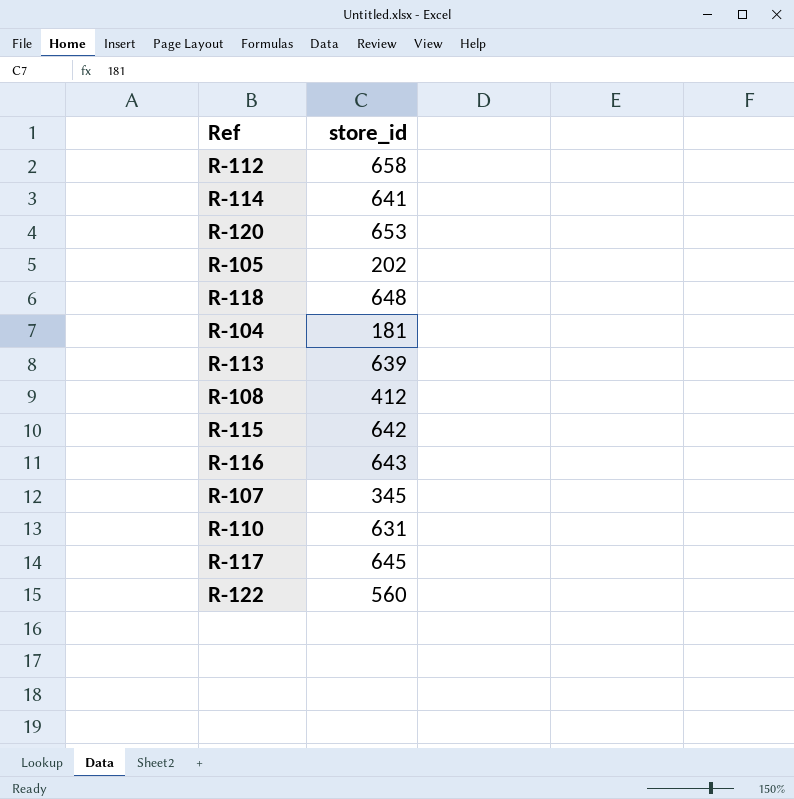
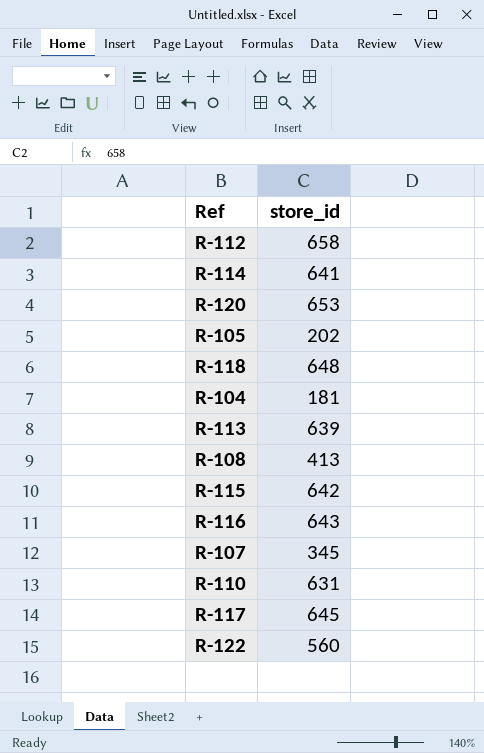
R-108 | store_id: 412 -> 413

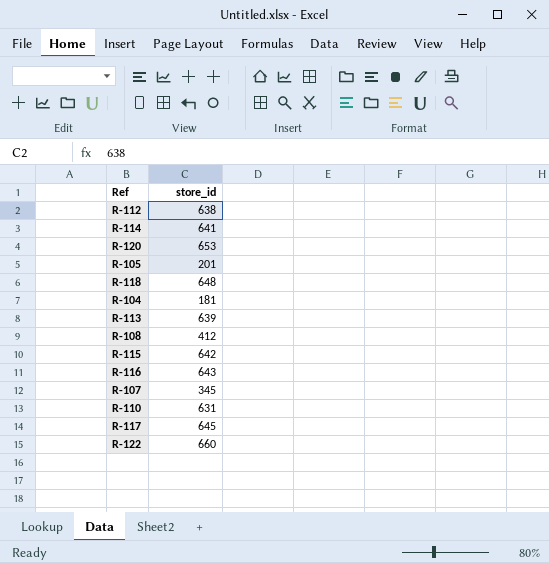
R-112 | store_id: 658 -> 638
R-105 | store_id: 202 -> 201
R-108 | store_id: 413 -> 412
R-122 | store_id: 560 -> 660

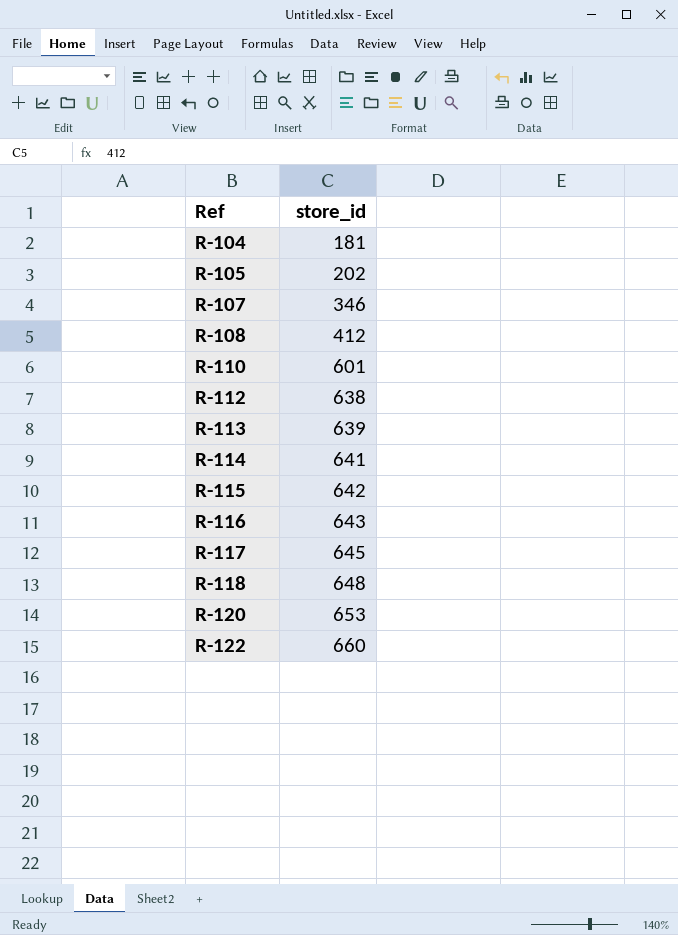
row order: none -> Ref ascending
R-105 | store_id: 201 -> 202
R-107 | store_id: 345 -> 346
R-110 | store_id: 631 -> 601

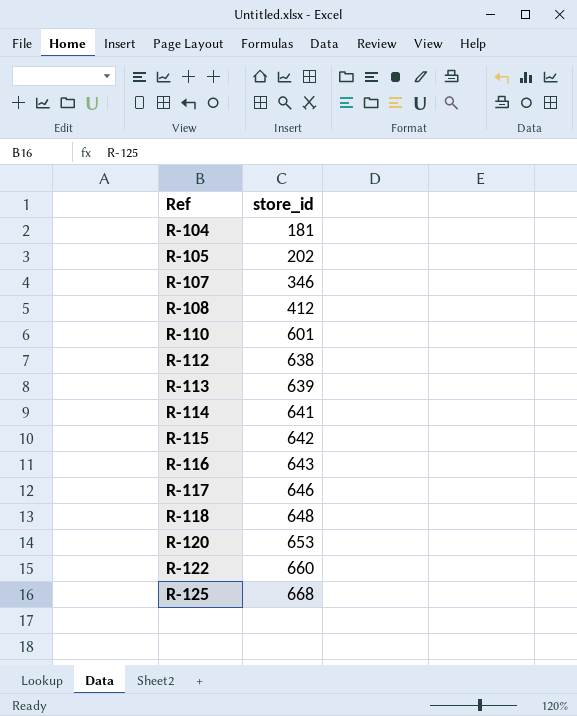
R-117 | store_id: 645 -> 646
row R-125: none -> 668

